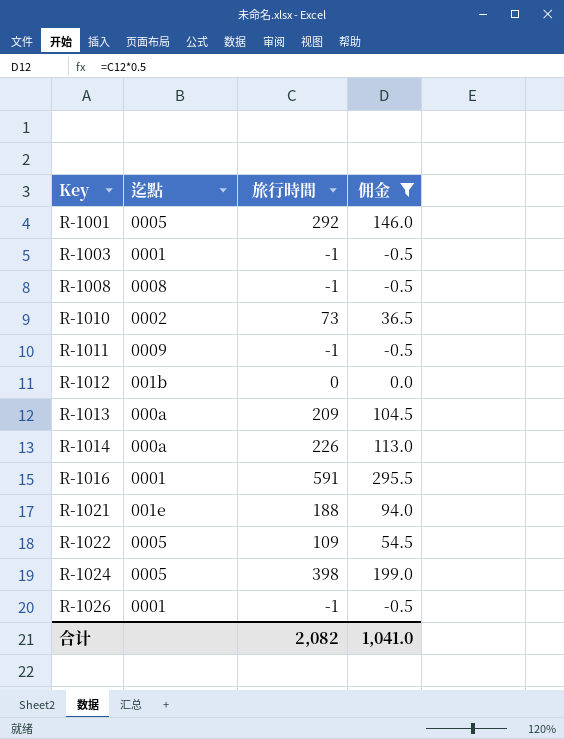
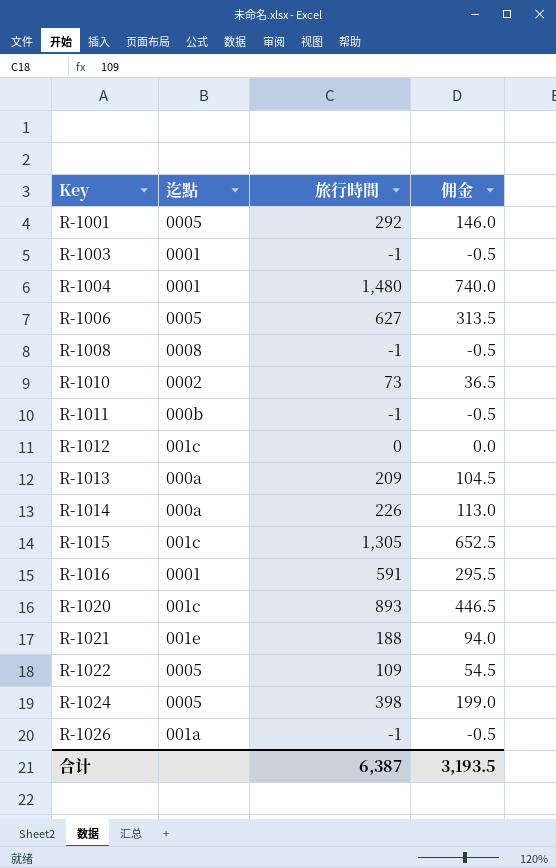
filter: 佣金 <= 295.5 -> none
R-1011 | 迄點: 0009 -> 000b
R-1012 | 迄點: 001b -> 001c
R-1026 | 迄點: 0001 -> 001a
合计 | 旅行時間: 2,082 -> 6,387
合计 | 佣金: 1,041.0 -> 3,193.5

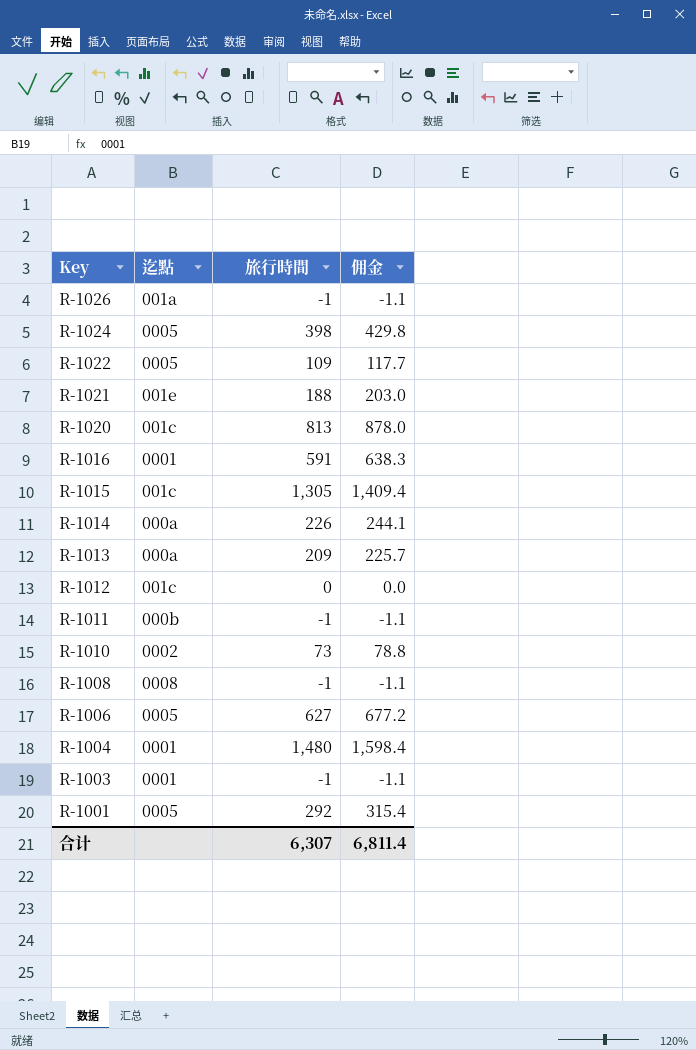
row order: Key ascending -> Key descending
column 佣金 | formula: [旅行時間] * 0.5 -> [旅行時間] * 1.08
R-1020 | 旅行時間: 893 -> 813
合计 | 旅行時間: 6,387 -> 6,307
合计 | 佣金: 3,193.5 -> 6,811.4

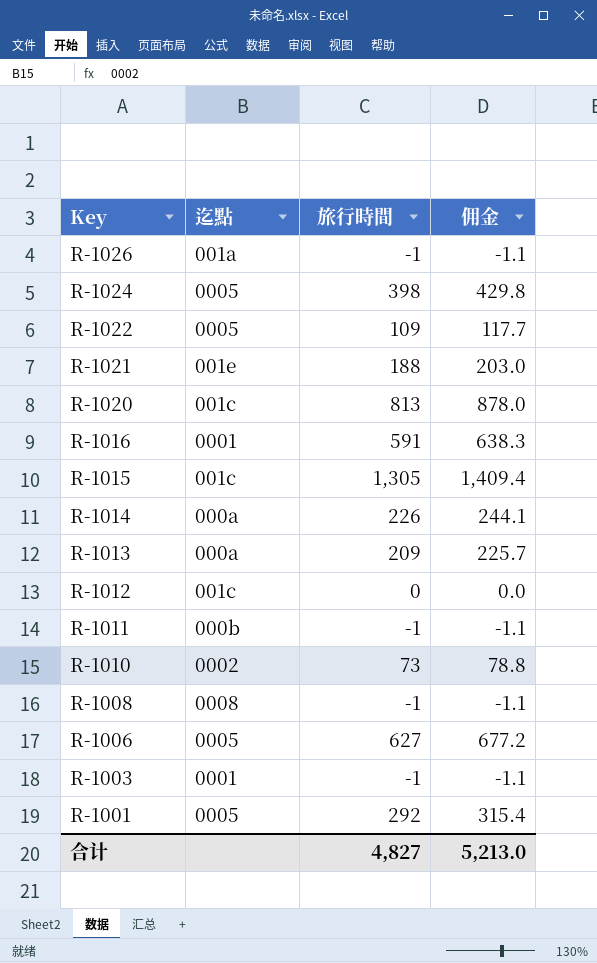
row R-1004: 0001 | 1,480 | 1,598.4 -> none
合计 | 旅行時間: 6,307 -> 4,827
合计 | 佣金: 6,811.4 -> 5,213.0

